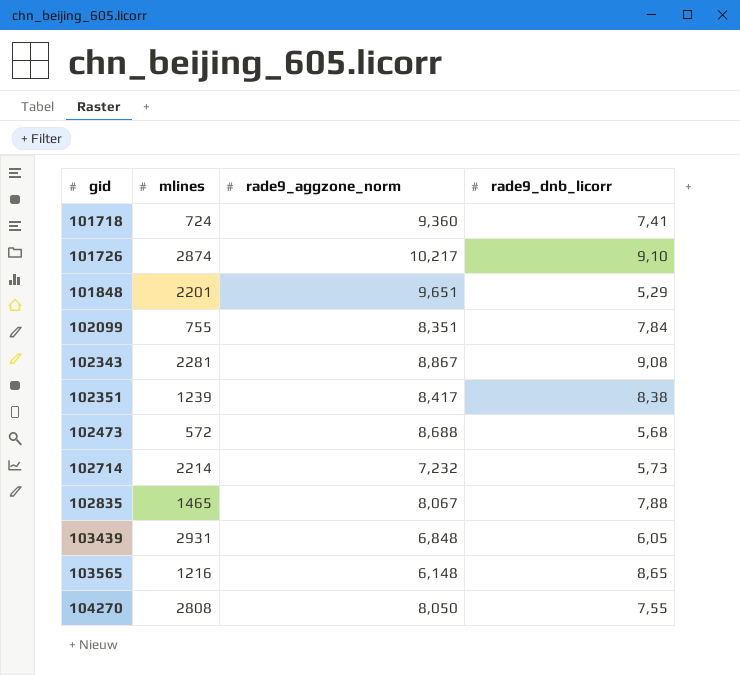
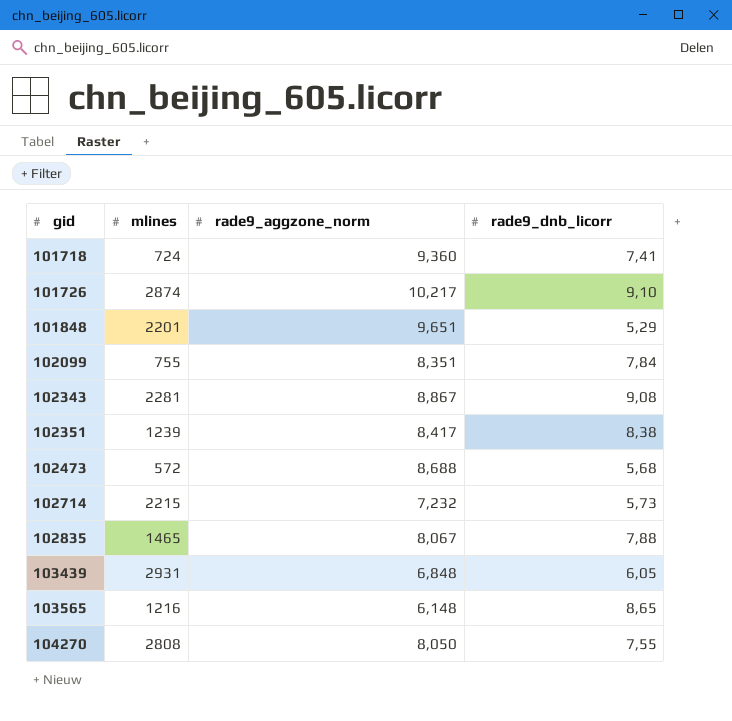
102714 | mlines: 2214 -> 2215

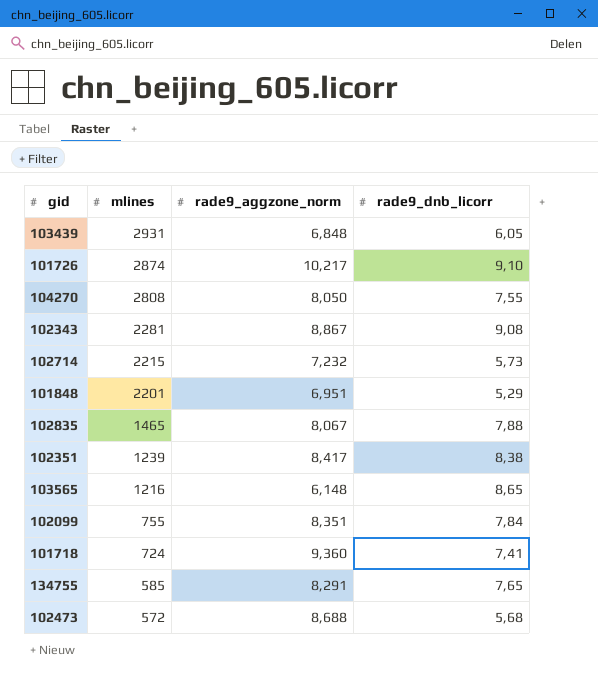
row order: gid ascending -> mlines descending
101848 | rade9_aggzone_norm: 9,651 -> 6,951
row 134755: none -> 585 | 8,291 | 7,65

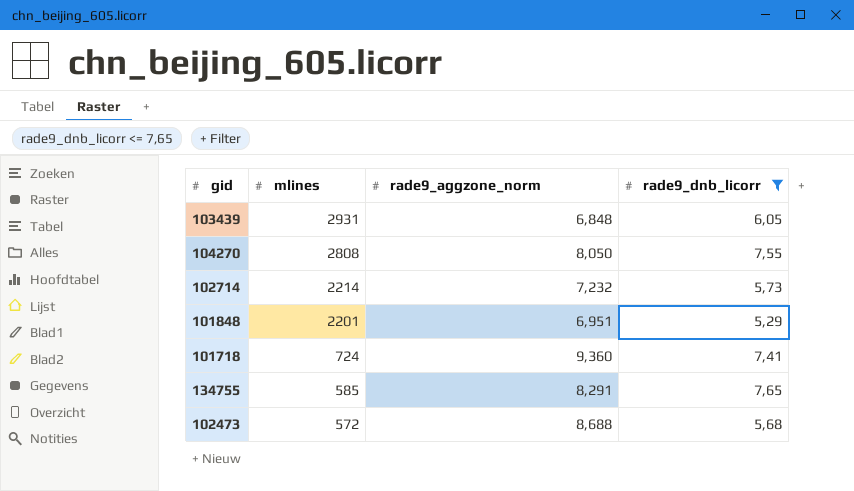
filter: none -> rade9_dnb_licorr <= 7,65
102714 | mlines: 2215 -> 2214

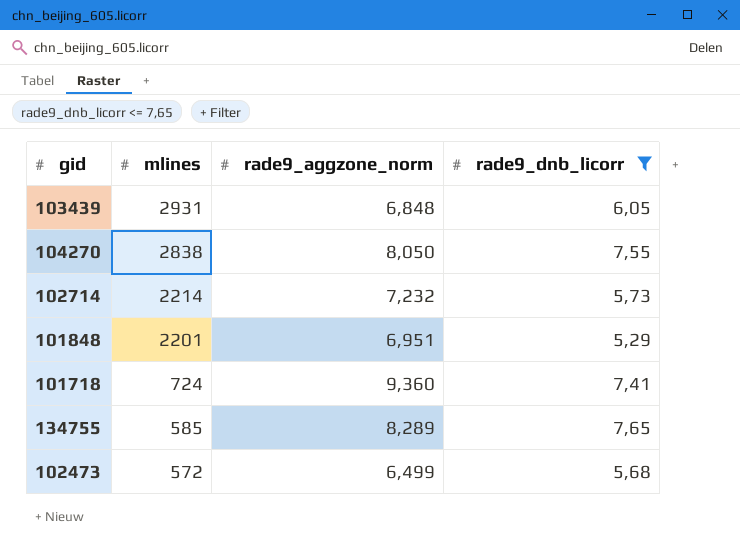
104270 | mlines: 2808 -> 2838
134755 | rade9_aggzone_norm: 8,291 -> 8,289
102473 | rade9_aggzone_norm: 8,688 -> 6,499

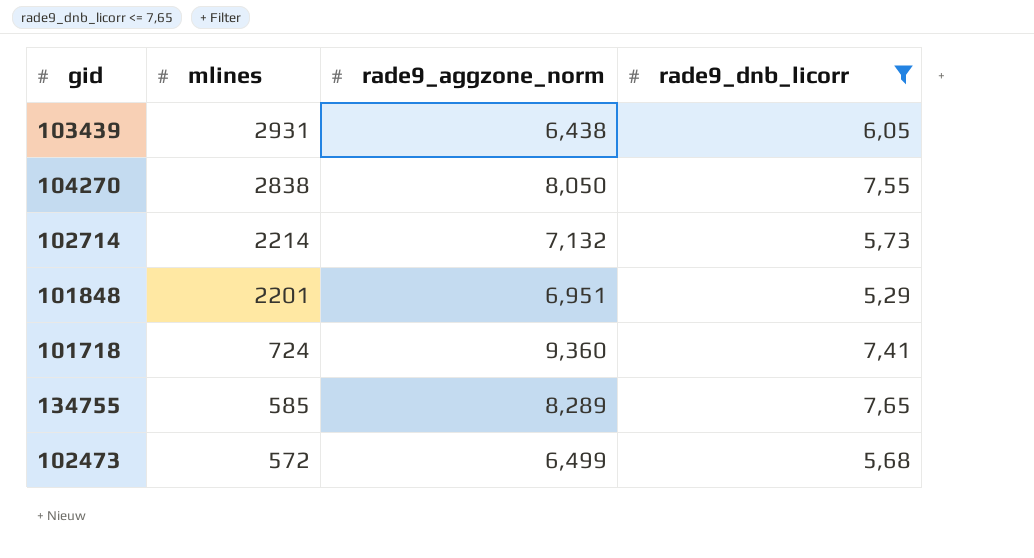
103439 | rade9_aggzone_norm: 6,848 -> 6,438
102714 | rade9_aggzone_norm: 7,232 -> 7,132

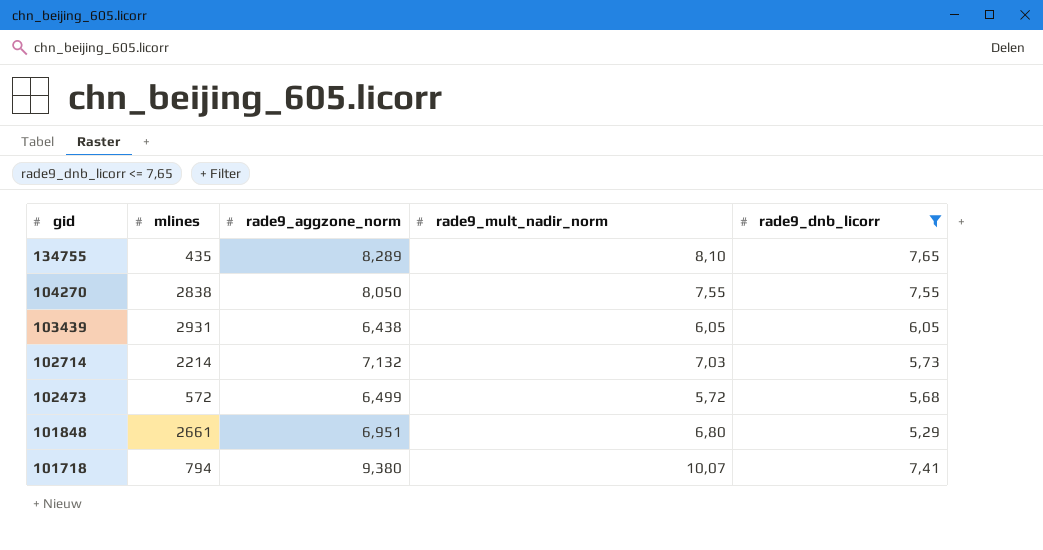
row order: mlines descending -> gid descending
column rade9_mult_nadir_norm | position: none -> 4
134755 | mlines: 585 -> 435
101848 | mlines: 2201 -> 2661
101718 | mlines: 724 -> 794
101718 | rade9_aggzone_norm: 9,360 -> 9,380

